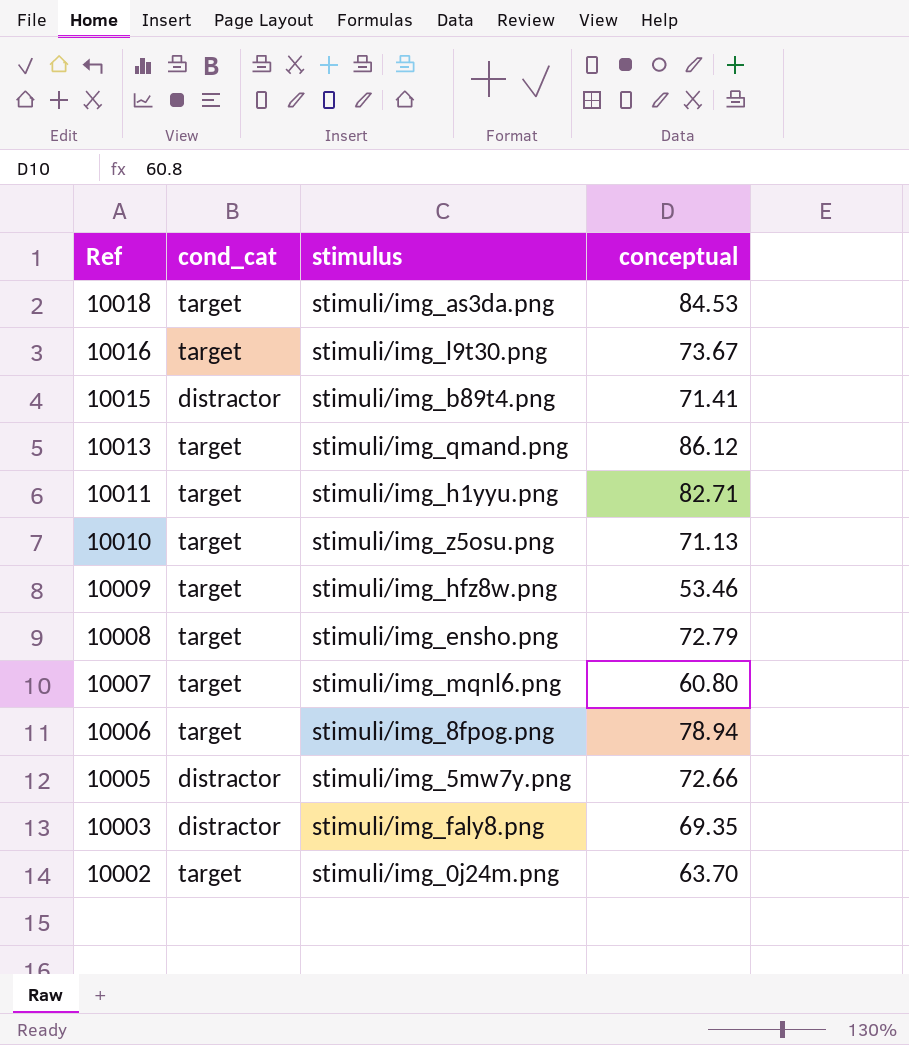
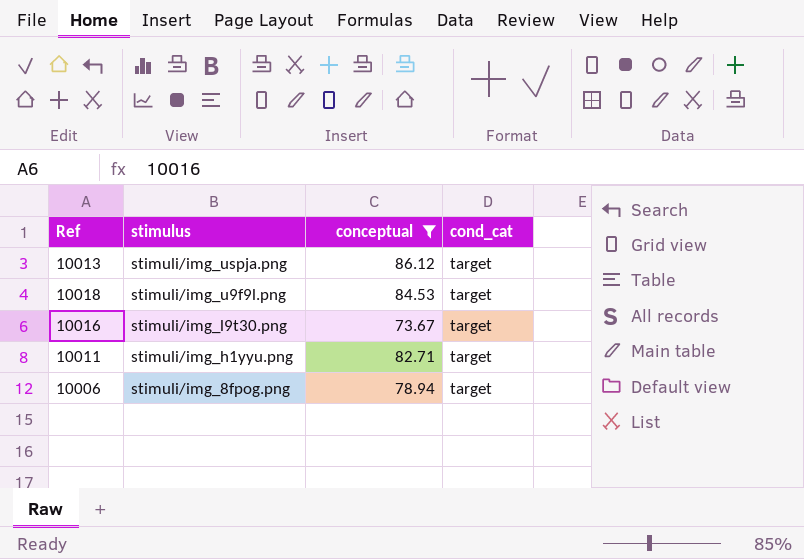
filter: none -> conceptual >= 73.67
row order: Ref descending -> stimulus descending
column cond_cat | position: 2 -> 4
10013 | stimulus: stimuli/img_qmand.png -> stimuli/img_uspja.png
10018 | stimulus: stimuli/img_as3da.png -> stimuli/img_u9f9l.png

